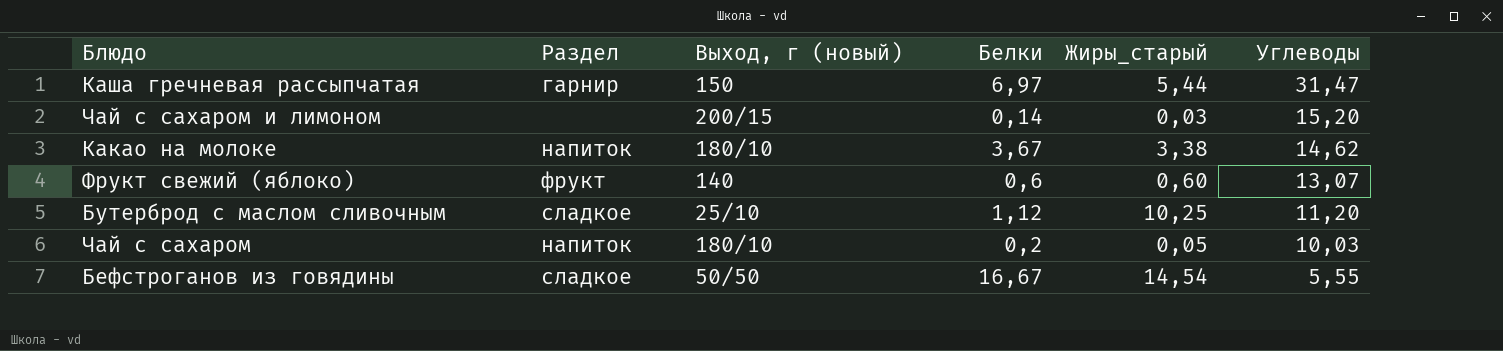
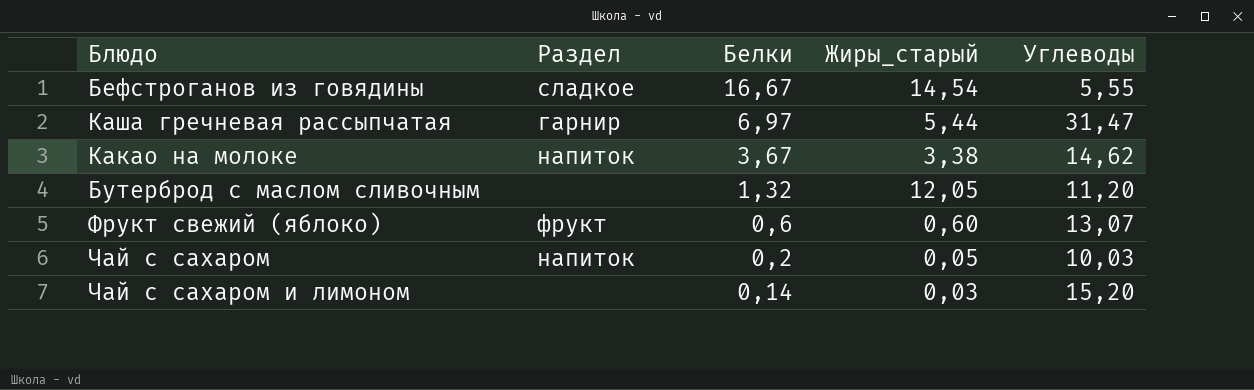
row order: Углеводы descending -> Белки descending
column Выход, г (новый) | position: 3 -> none
Бутерброд с маслом сливочным | Раздел: сладкое -> none
Бутерброд с маслом сливочным | Белки: 1,12 -> 1,32
Бутерброд с маслом сливочным | Жиры_старый: 10,25 -> 12,05

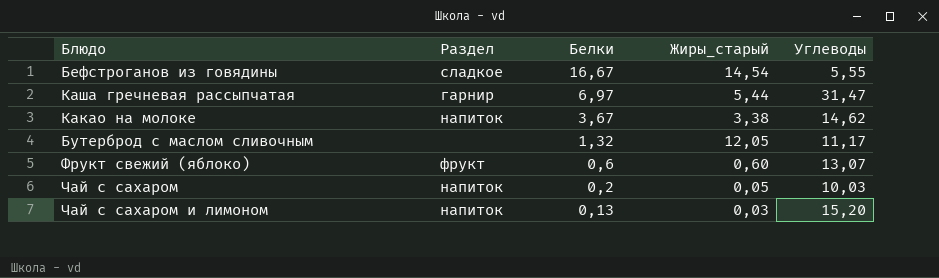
Бутерброд с маслом сливочным | Углеводы: 11,20 -> 11,17
Чай с сахаром и лимоном | Раздел: none -> напиток
Чай с сахаром и лимоном | Белки: 0,14 -> 0,13

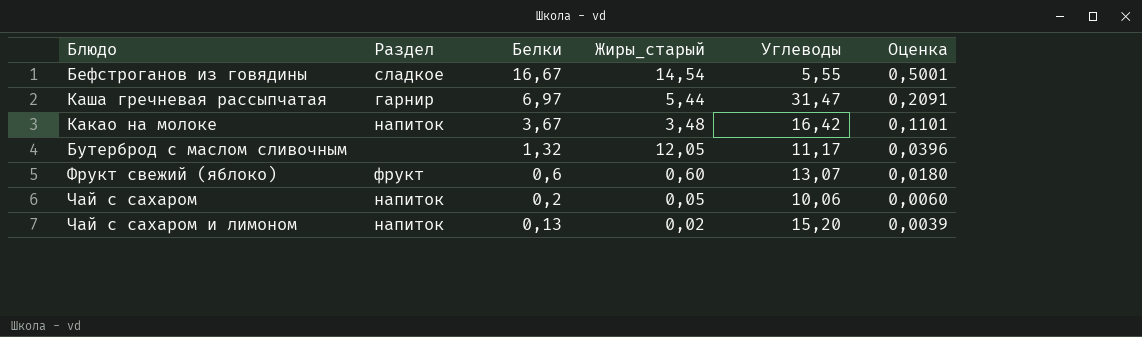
column Оценка | formula: none -> [Белки] * 0,03
Какао на молоке | Жиры_старый: 3,38 -> 3,48
Какао на молоке | Углеводы: 14,62 -> 16,42
Чай с сахаром | Углеводы: 10,03 -> 10,06
Чай с сахаром и лимоном | Жиры_старый: 0,03 -> 0,02

